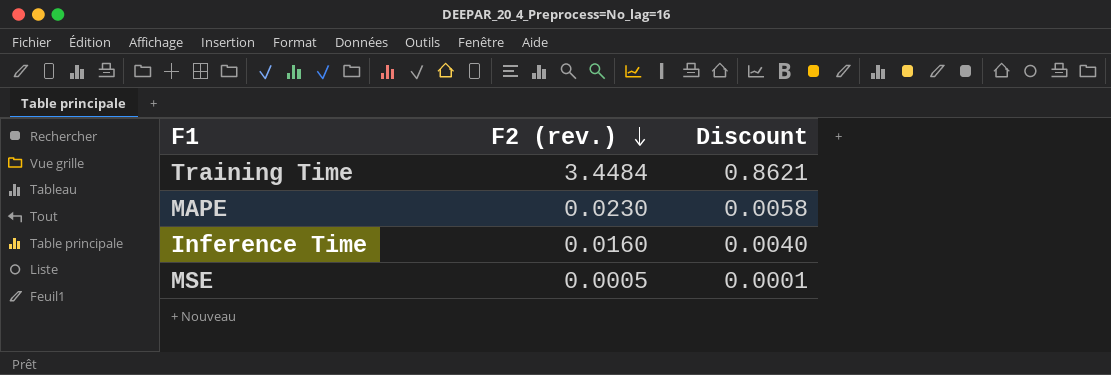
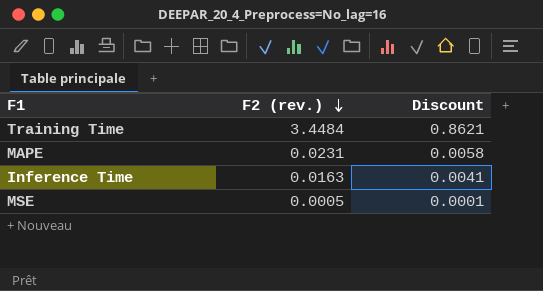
MAPE | F2 (rev.): 0.0230 -> 0.0231
Inference Time | F2 (rev.): 0.0160 -> 0.0163
Inference Time | Discount: 0.0040 -> 0.0041

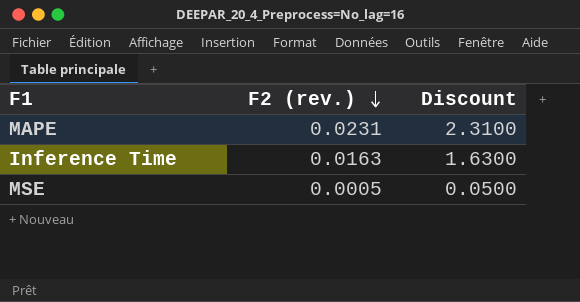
column Discount | formula: [F2 (rev.)] * 0.25 -> [F2 (rev.)] * 100
row Training Time: 3.4484 | 0.8621 -> none

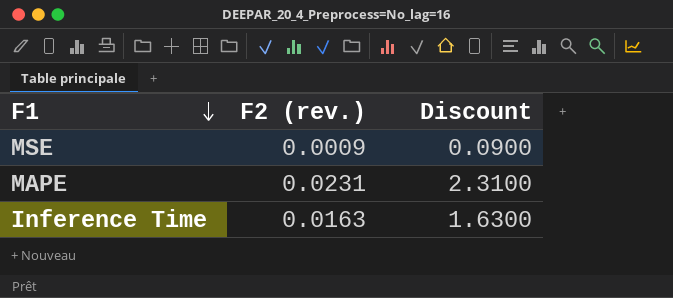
row order: F2 (rev.) descending -> F1 descending
MSE | F2 (rev.): 0.0005 -> 0.0009
MSE | Discount: 0.0500 -> 0.0900

